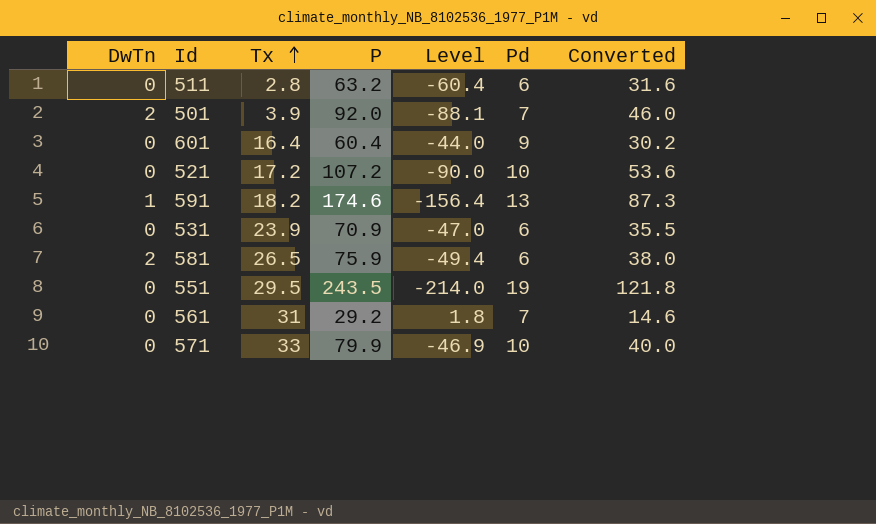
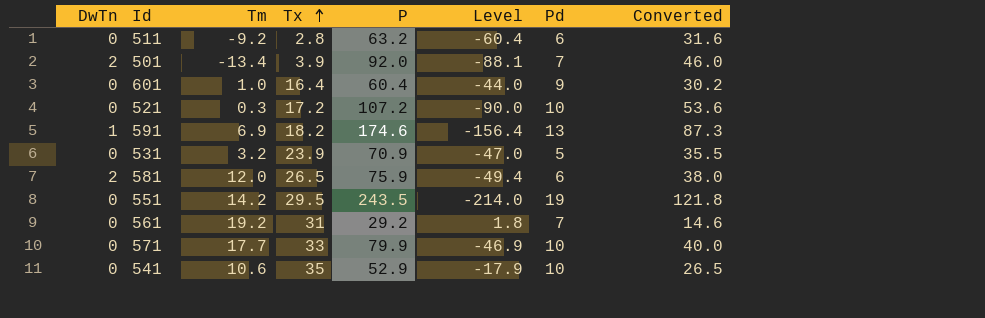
column Tm | position: none -> 3
531 | Pd: 6 -> 5
row 541: none -> 0 | 10.6 | 35 | 52.9 | -17.9 | 10 | 26.5

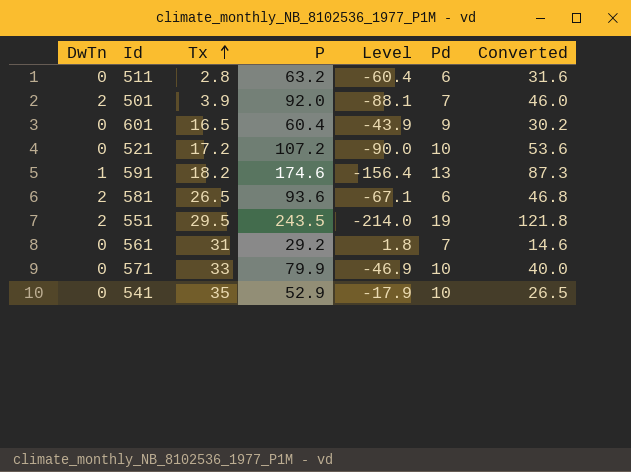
column Tm | position: 3 -> none
row 531: 0 | 3.2 | 23.9 | 70.9 | -47.0 | 5 | 35.5 -> none
601 | Tx: 16.4 -> 16.5
601 | Level: -44.0 -> -43.9
581 | P: 75.9 -> 93.6
581 | Level: -49.4 -> -67.1
581 | Converted: 38.0 -> 46.8
551 | DwTn: 0 -> 2

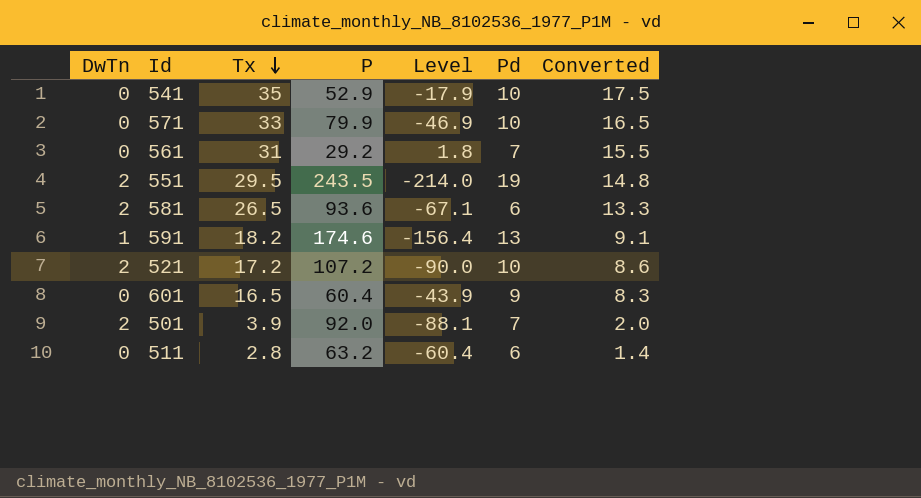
row order: Tx ascending -> Tx descending
column Converted | formula: [P] * 0.5 -> [Tx] * 0.5
521 | DwTn: 0 -> 2

